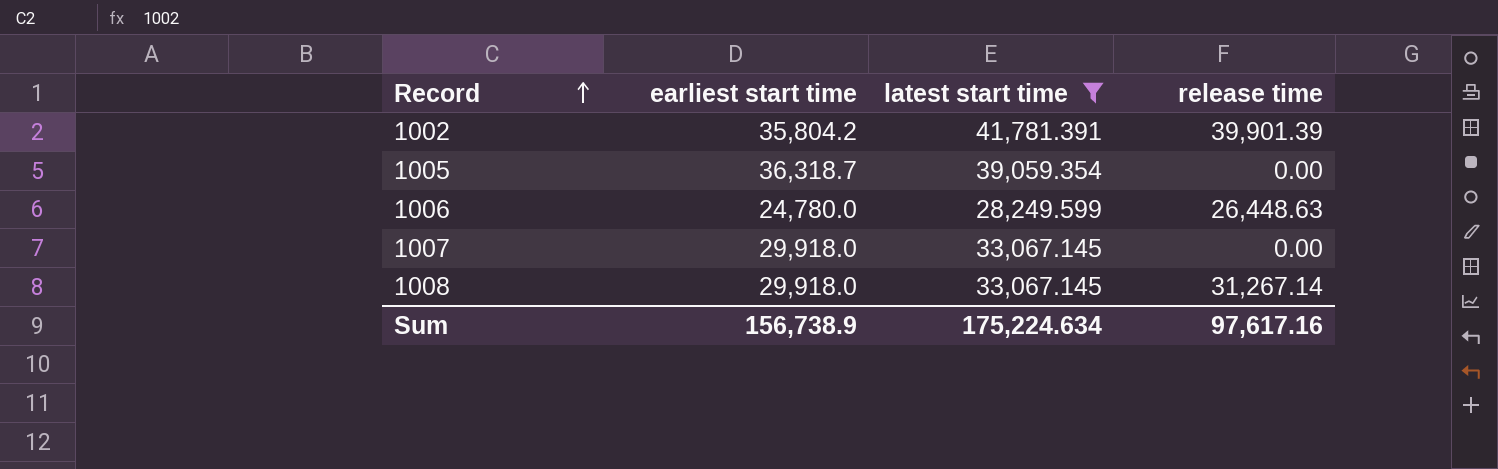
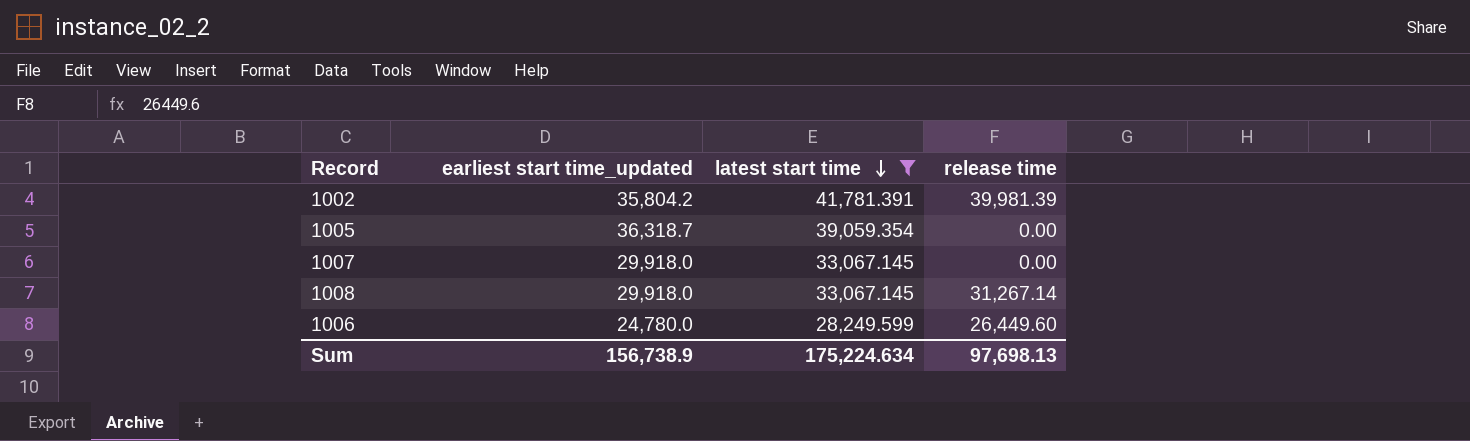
row order: Record ascending -> latest start time descending
column name: earliest start time -> earliest start time_updated
1002 | release time: 39,901.39 -> 39,981.39
1006 | release time: 26,448.63 -> 26,449.60
Sum | release time: 97,617.16 -> 97,698.13

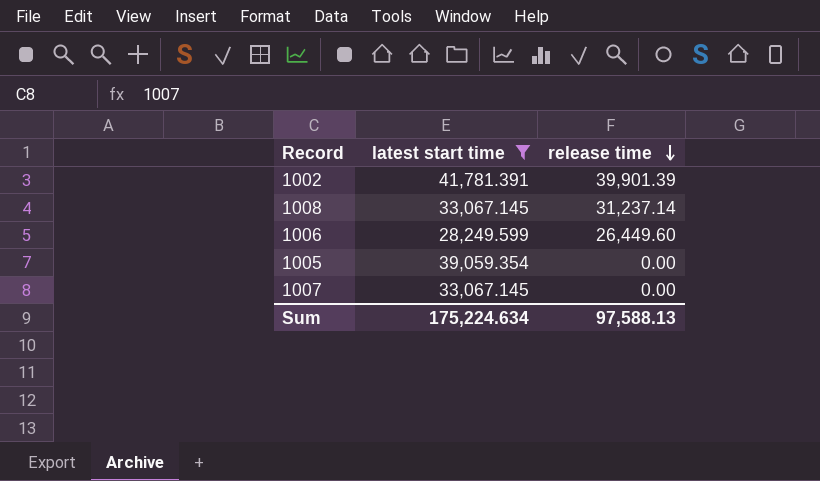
row order: latest start time descending -> release time descending
column earliest start time_updated | position: 2 -> none
1002 | release time: 39,981.39 -> 39,901.39
1008 | release time: 31,267.14 -> 31,237.14
Sum | release time: 97,698.13 -> 97,588.13

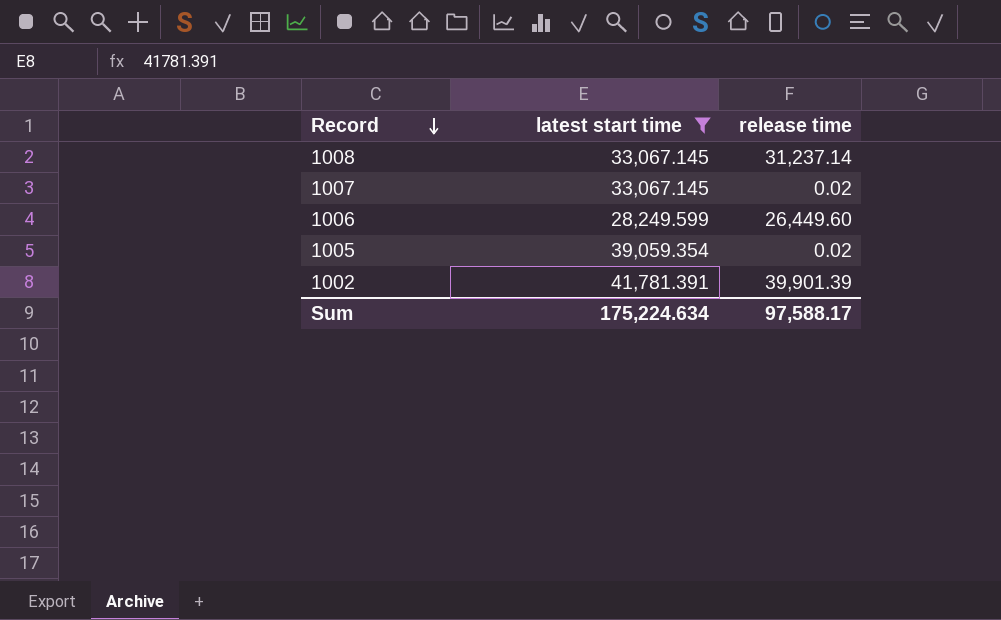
row order: release time descending -> Record descending
1007 | release time: 0.00 -> 0.02
1005 | release time: 0.00 -> 0.02
Sum | release time: 97,588.13 -> 97,588.17

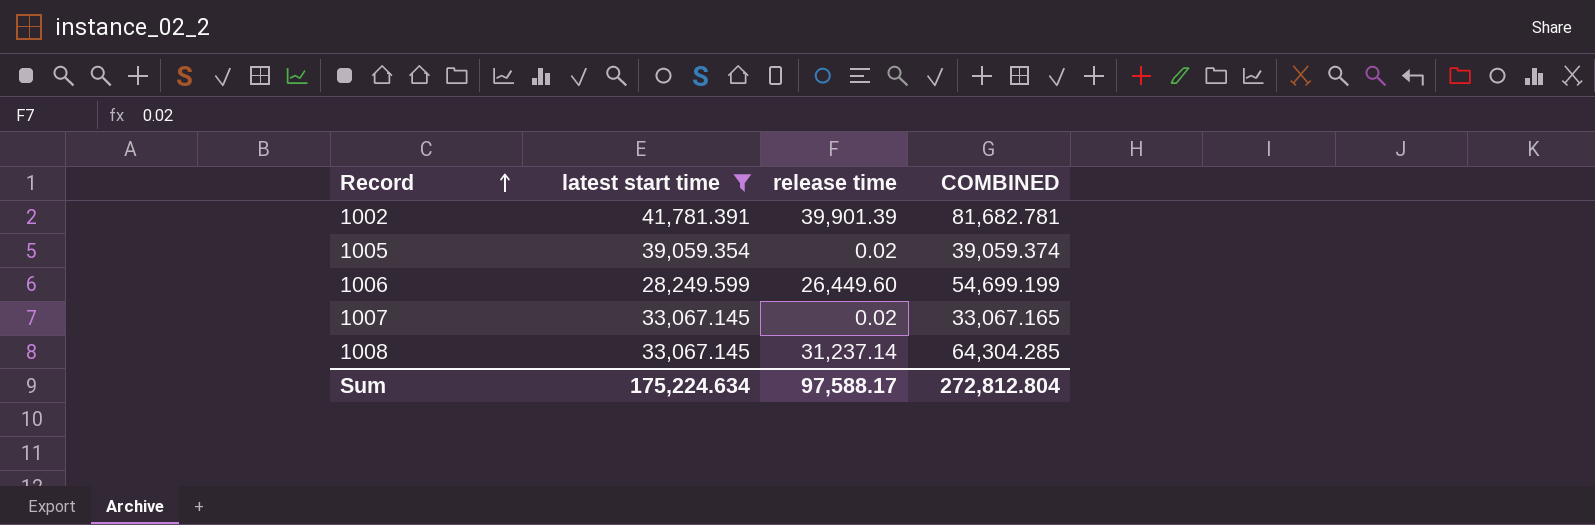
row order: Record descending -> Record ascending
column COMBINED | formula: none -> [latest start time] + [release time]

